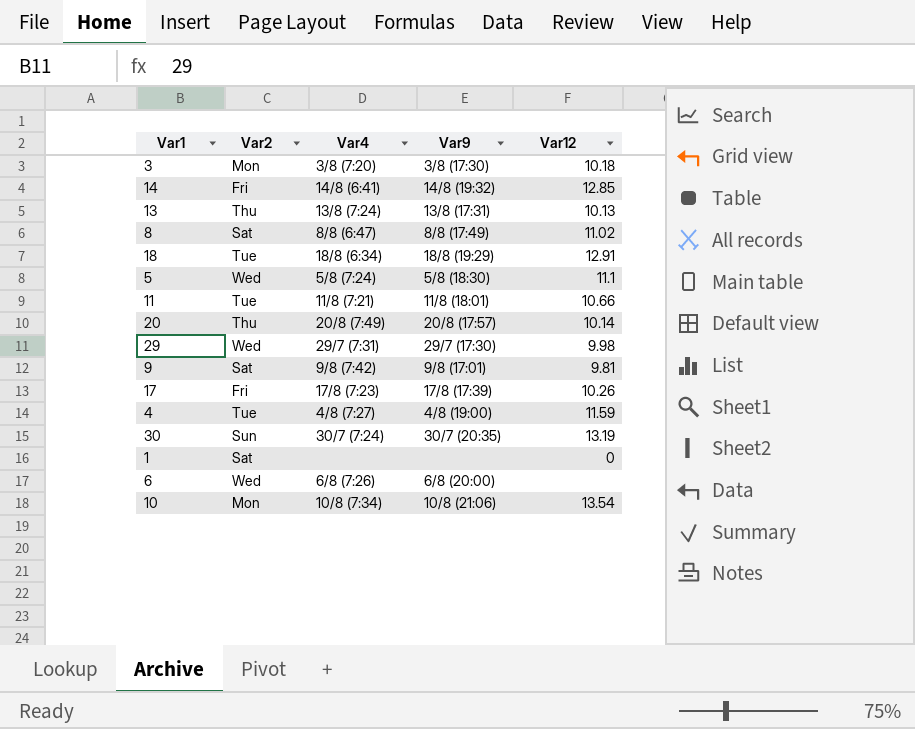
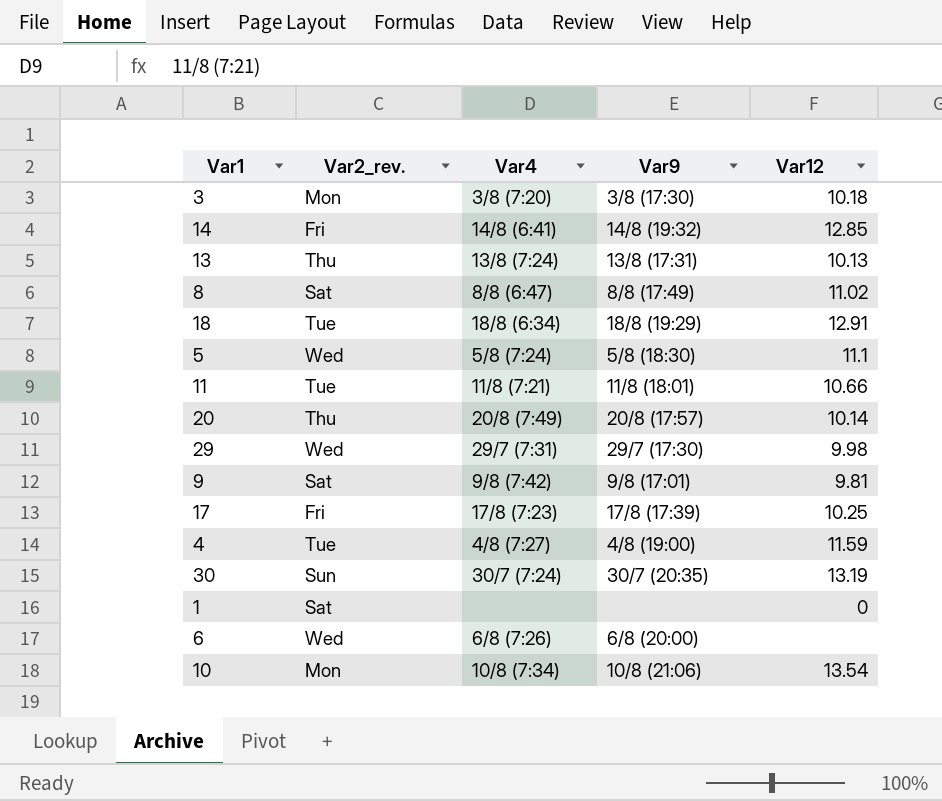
column name: Var2 -> Var2_rev.
17 | Var12: 10.26 -> 10.25

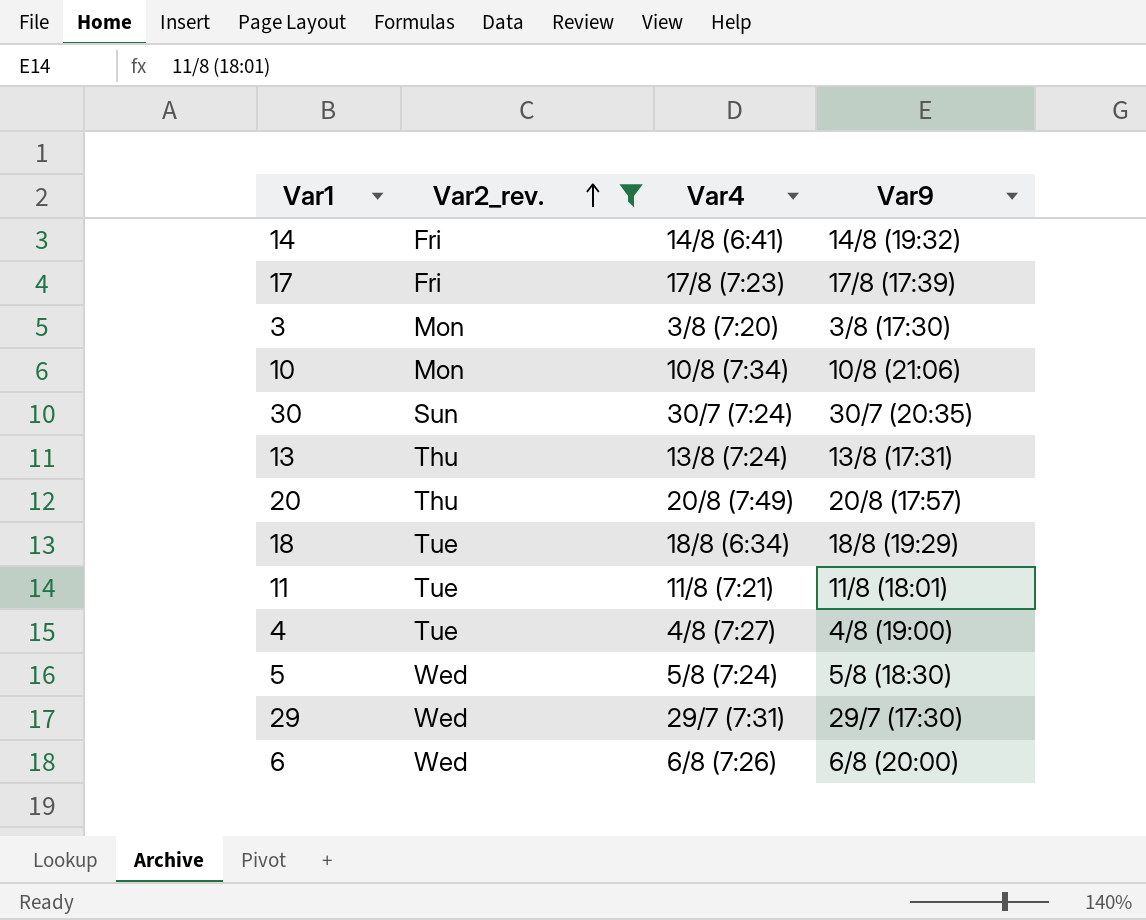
filter: none -> Var2_rev. != Sat
row order: none -> Var2_rev. ascending
column Var12 | position: 5 -> none

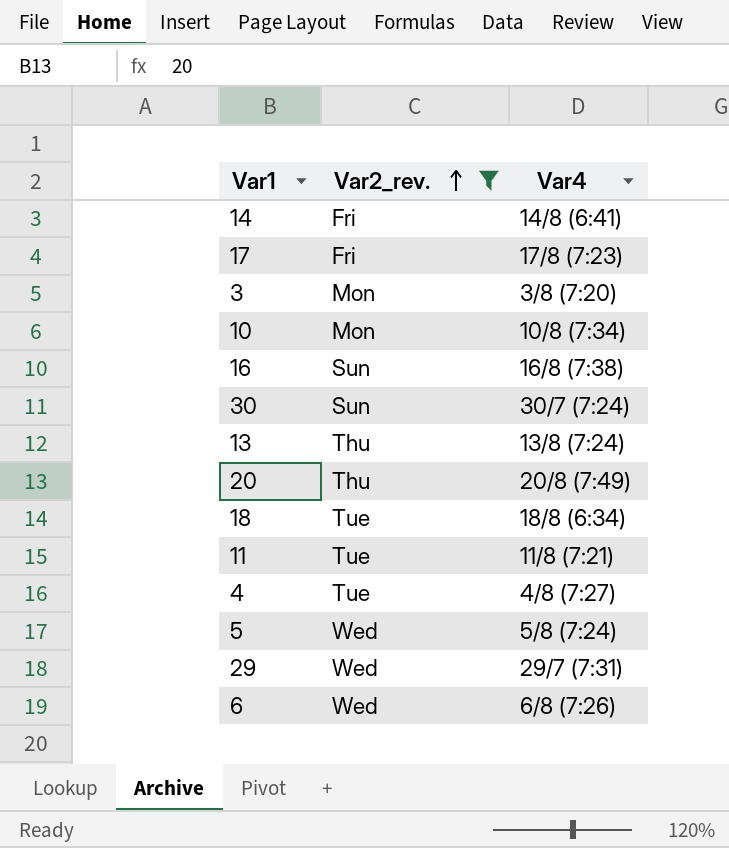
column Var9 | position: 4 -> none
row 16: none -> Sun | 16/8 (7:38)

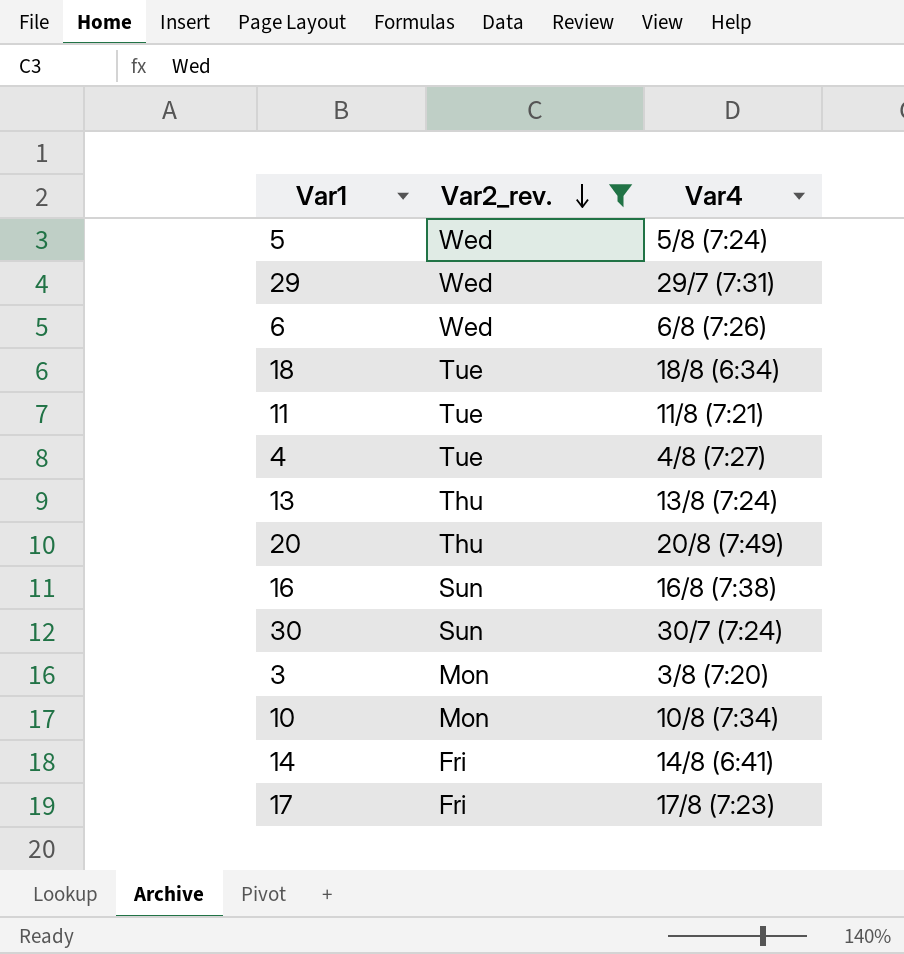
row order: Var2_rev. ascending -> Var2_rev. descending

